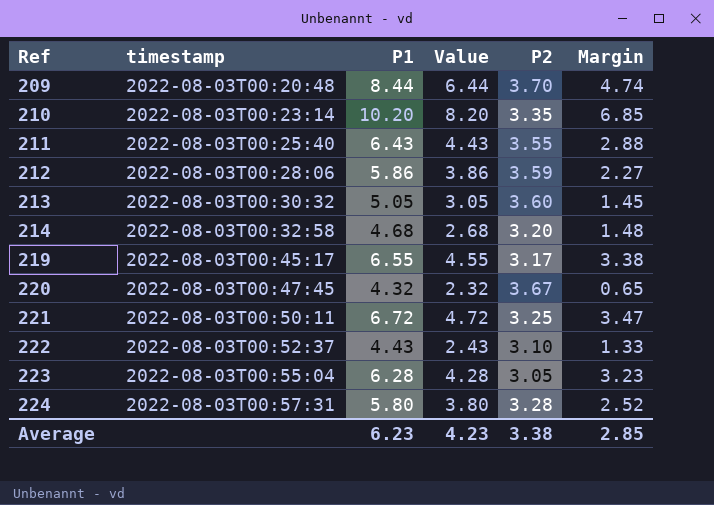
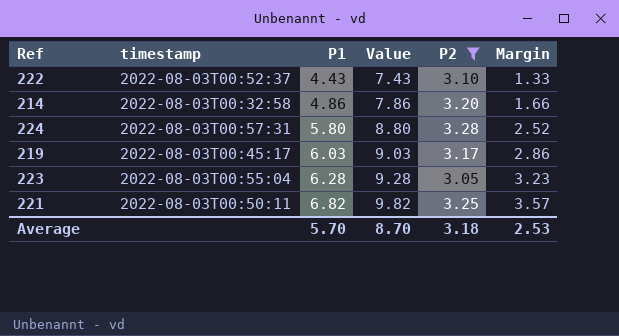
filter: none -> P2 <= 3.28
row order: Ref ascending -> P1 ascending
column Value | formula: [P1] - 2 -> [P1] + 3
214 | P1: 4.68 -> 4.86
214 | Margin: 1.48 -> 1.66
219 | P1: 6.55 -> 6.03
219 | Margin: 3.38 -> 2.86
221 | P1: 6.72 -> 6.82
221 | Margin: 3.47 -> 3.57
Average | P1: 6.23 -> 5.70
Average | Value: 4.23 -> 8.70
Average | P2: 3.38 -> 3.18
Average | Margin: 2.85 -> 2.53

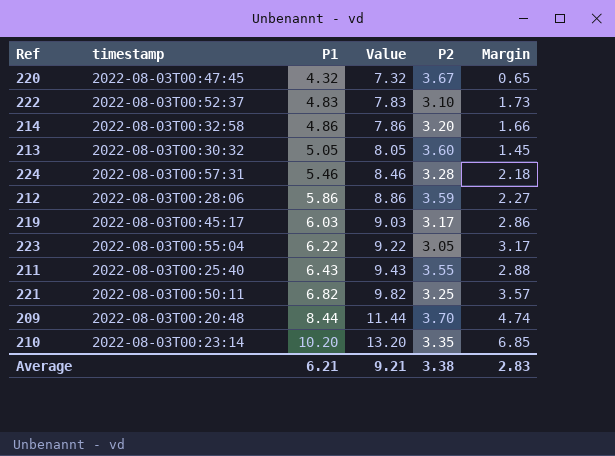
filter: P2 <= 3.28 -> none
222 | P1: 4.43 -> 4.83
222 | Value: 7.43 -> 7.83
222 | Margin: 1.33 -> 1.73
224 | P1: 5.80 -> 5.46
224 | Value: 8.80 -> 8.46
224 | Margin: 2.52 -> 2.18
223 | P1: 6.28 -> 6.22
223 | Value: 9.28 -> 9.22
223 | Margin: 3.23 -> 3.17
Average | P1: 5.70 -> 6.21
Average | Value: 8.70 -> 9.21
Average | P2: 3.18 -> 3.38
Average | Margin: 2.53 -> 2.83

